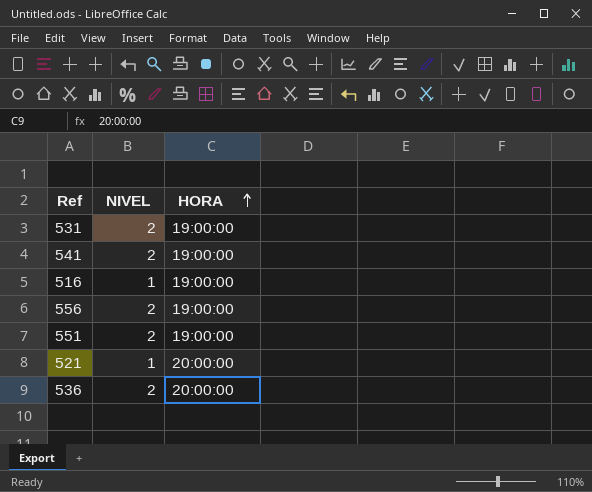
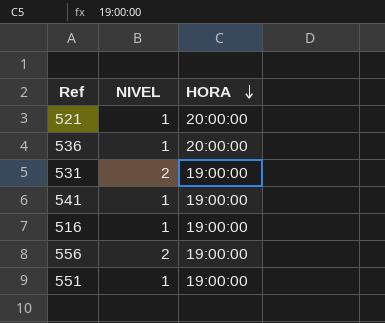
row order: HORA ascending -> HORA descending
536 | NIVEL: 2 -> 1
541 | NIVEL: 2 -> 1
551 | NIVEL: 2 -> 1

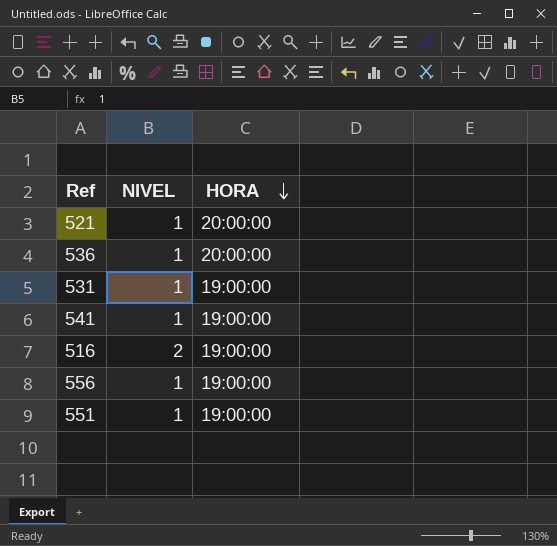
531 | NIVEL: 2 -> 1
516 | NIVEL: 1 -> 2
556 | NIVEL: 2 -> 1

